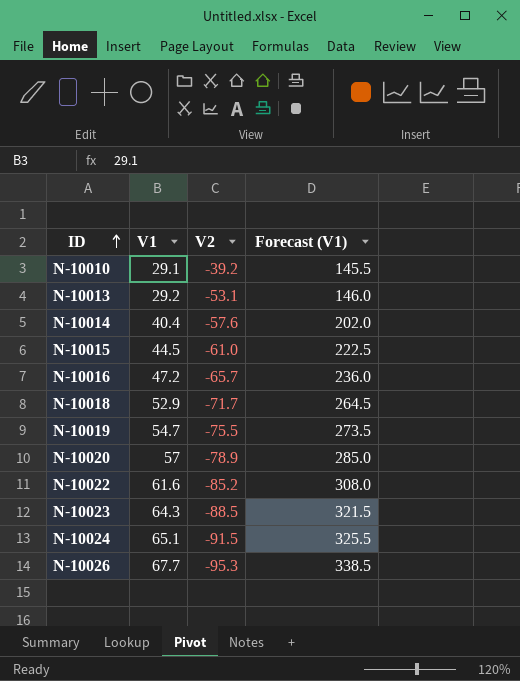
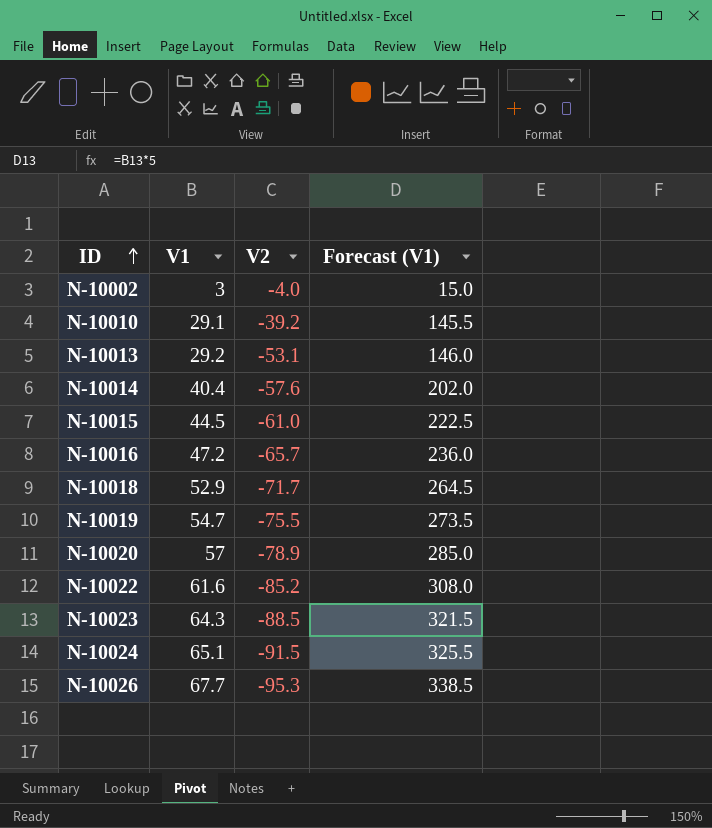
row N-10002: none -> 3 | -4.0 | 15.0

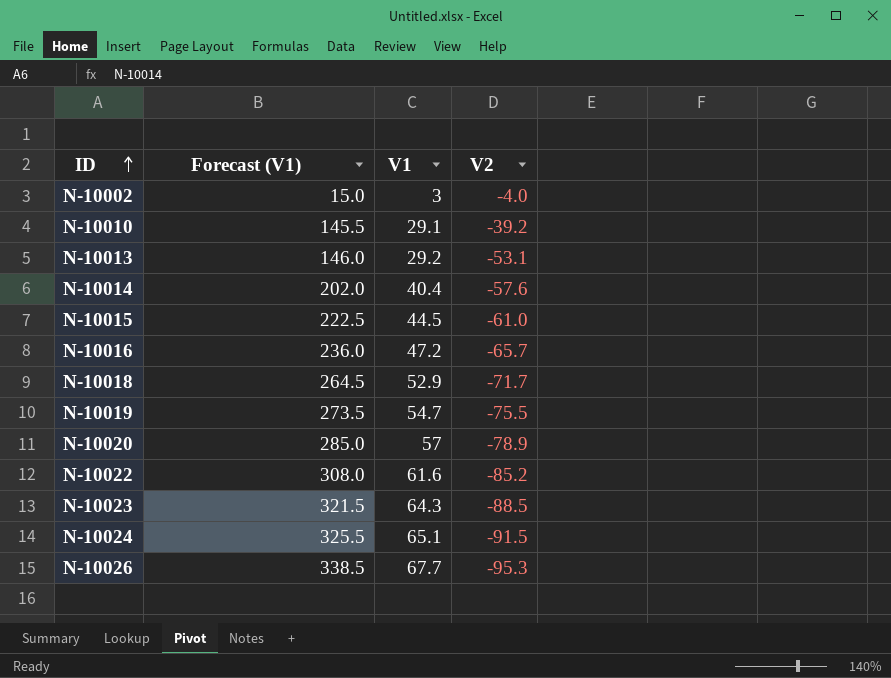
column Forecast (V1) | position: 4 -> 2

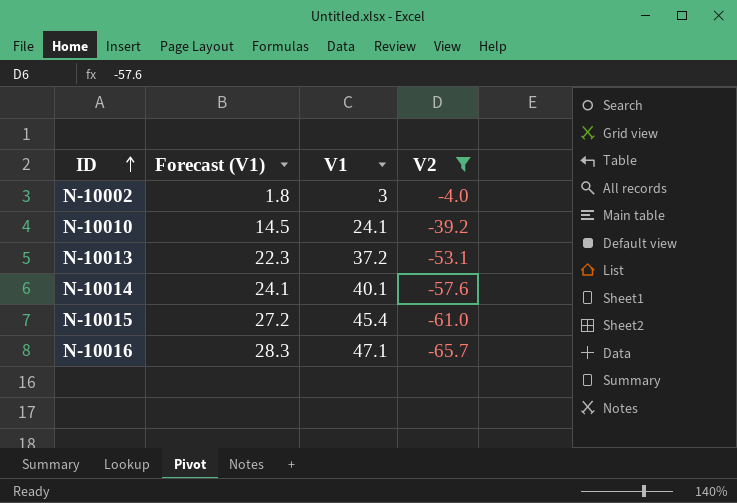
filter: none -> V2 >= -65.7
column Forecast (V1) | formula: [V1] * 5 -> [V1] * 0.6
N-10010 | V1: 29.1 -> 24.1
N-10013 | V1: 29.2 -> 37.2
N-10014 | V1: 40.4 -> 40.1
N-10015 | V1: 44.5 -> 45.4
N-10016 | V1: 47.2 -> 47.1

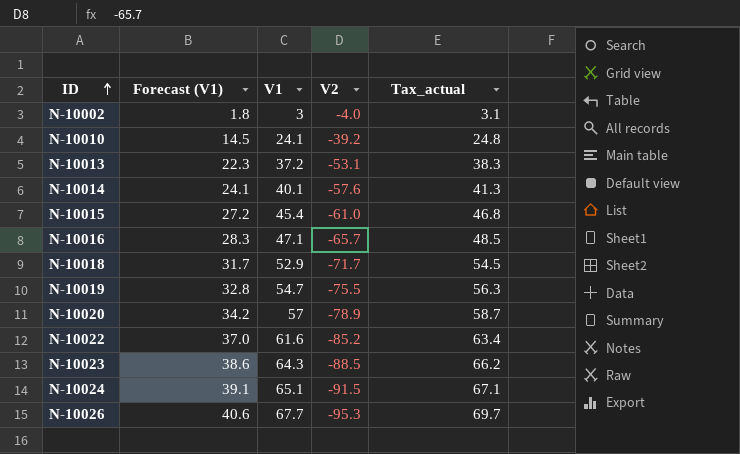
filter: V2 >= -65.7 -> none
column Tax_actual | formula: none -> [V1] * 1.03

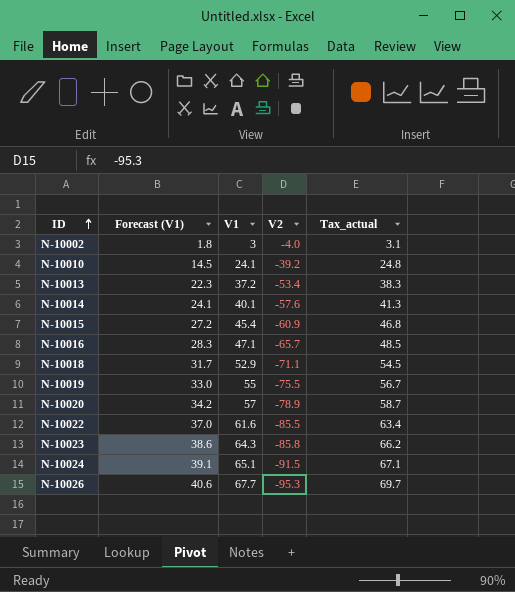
N-10013 | V2: -53.1 -> -53.4
N-10015 | V2: -61.0 -> -60.9
N-10018 | V2: -71.7 -> -71.1
N-10019 | Forecast (V1): 32.8 -> 33.0
N-10019 | V1: 54.7 -> 55
N-10019 | Tax_actual: 56.3 -> 56.7
N-10022 | V2: -85.2 -> -85.5
N-10023 | V2: -88.5 -> -85.8

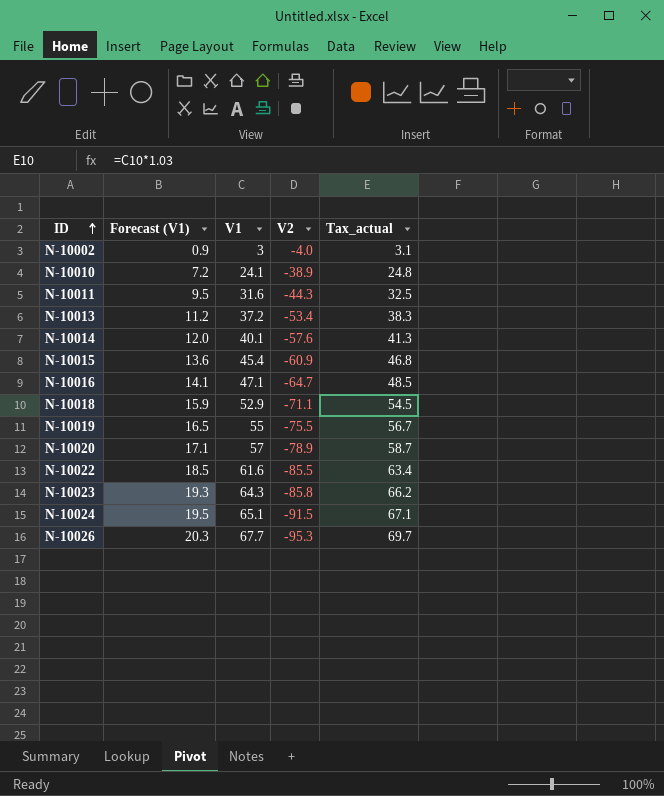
column Forecast (V1) | formula: [V1] * 0.6 -> [V1] * 0.3
N-10010 | V2: -39.2 -> -38.9
row N-10011: none -> 9.5 | 31.6 | -44.3 | 32.5
N-10016 | V2: -65.7 -> -64.7

